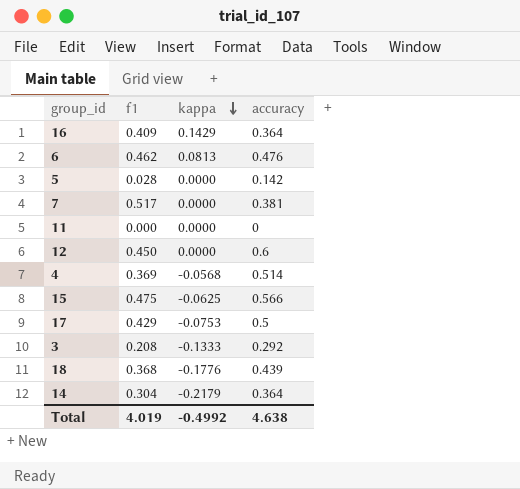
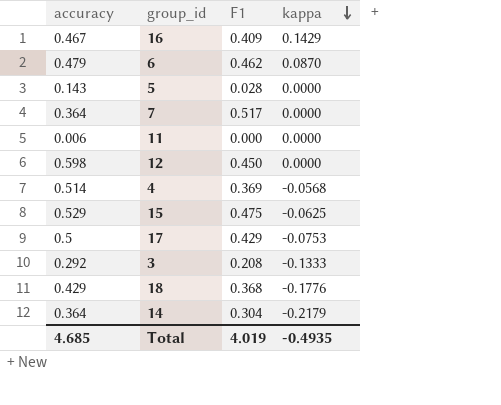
column accuracy | position: 4 -> 1
column name: f1 -> F1
16 | accuracy: 0.364 -> 0.467
6 | accuracy: 0.476 -> 0.479
6 | kappa: 0.0813 -> 0.0870
5 | accuracy: 0.142 -> 0.143
7 | accuracy: 0.381 -> 0.364
11 | accuracy: 0 -> 0.006
12 | accuracy: 0.6 -> 0.598
15 | accuracy: 0.566 -> 0.529
18 | accuracy: 0.439 -> 0.429
Total | accuracy: 4.638 -> 4.685
Total | kappa: -0.4992 -> -0.4935

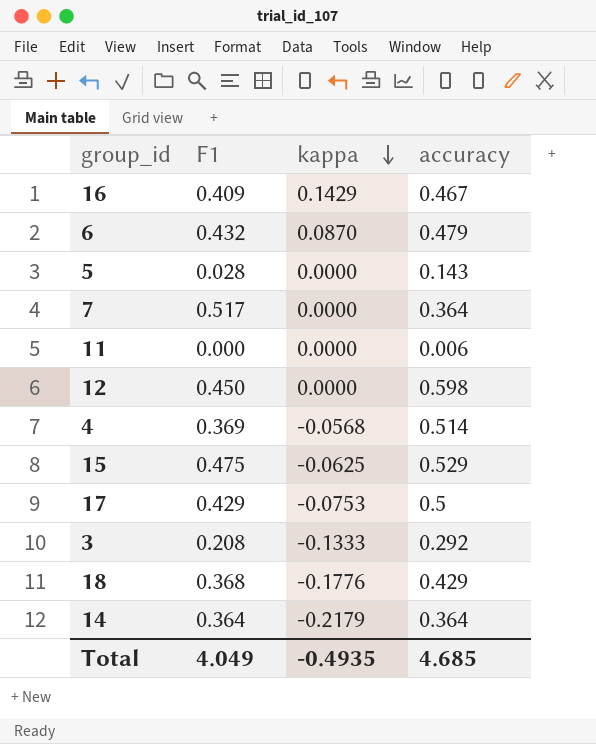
column accuracy | position: 1 -> 4
6 | F1: 0.462 -> 0.432
14 | F1: 0.304 -> 0.364
Total | F1: 4.019 -> 4.049

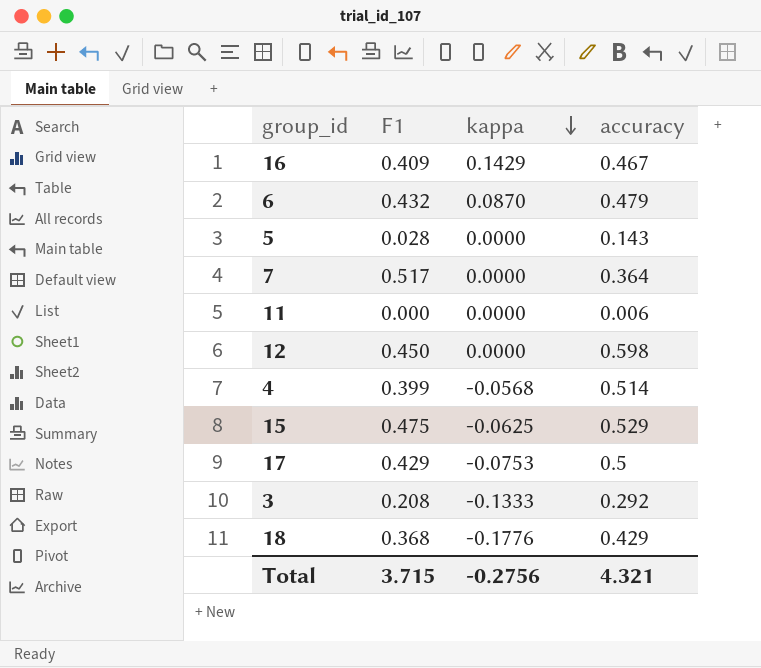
row 14: 0.364 | -0.2179 | 0.364 -> none
4 | F1: 0.369 -> 0.399
Total | F1: 4.049 -> 3.715
Total | kappa: -0.4935 -> -0.2756
Total | accuracy: 4.685 -> 4.321

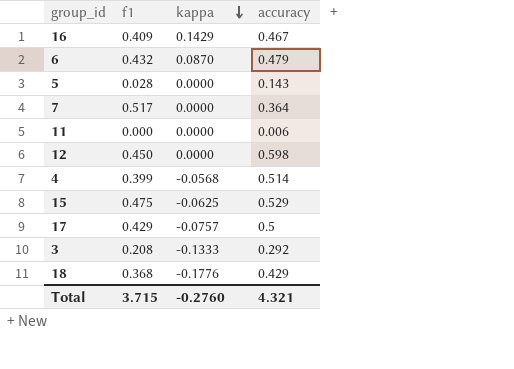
column name: F1 -> f1
17 | kappa: -0.0753 -> -0.0757
Total | kappa: -0.2756 -> -0.2760

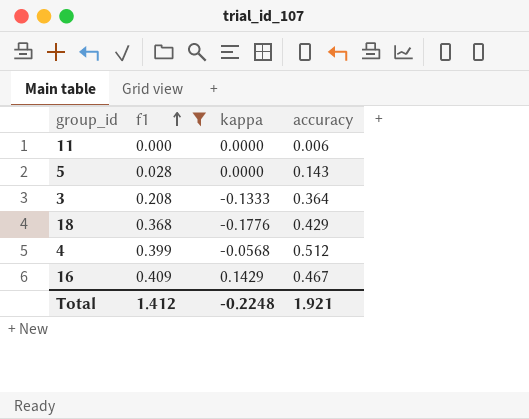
filter: none -> f1 <= 0.409
row order: kappa descending -> f1 ascending
3 | accuracy: 0.292 -> 0.364
4 | accuracy: 0.514 -> 0.512
Total | f1: 3.715 -> 1.412
Total | kappa: -0.2760 -> -0.2248
Total | accuracy: 4.321 -> 1.921

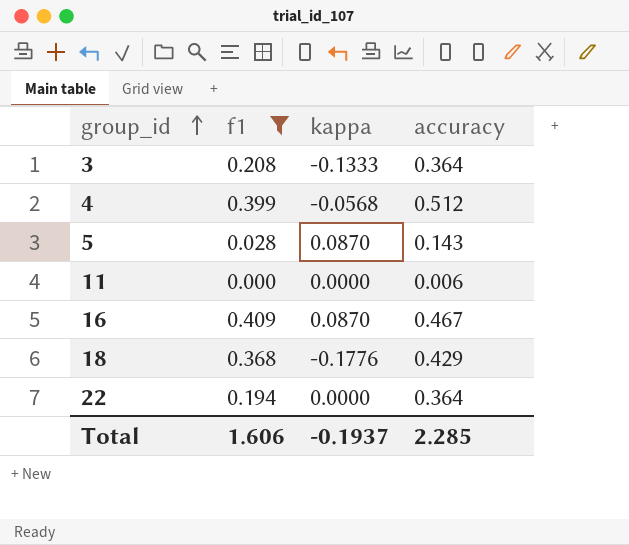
row order: f1 ascending -> group_id ascending
5 | kappa: 0.0000 -> 0.0870
16 | kappa: 0.1429 -> 0.0870
row 22: none -> 0.194 | 0.0000 | 0.364
Total | f1: 1.412 -> 1.606
Total | kappa: -0.2248 -> -0.1937
Total | accuracy: 1.921 -> 2.285

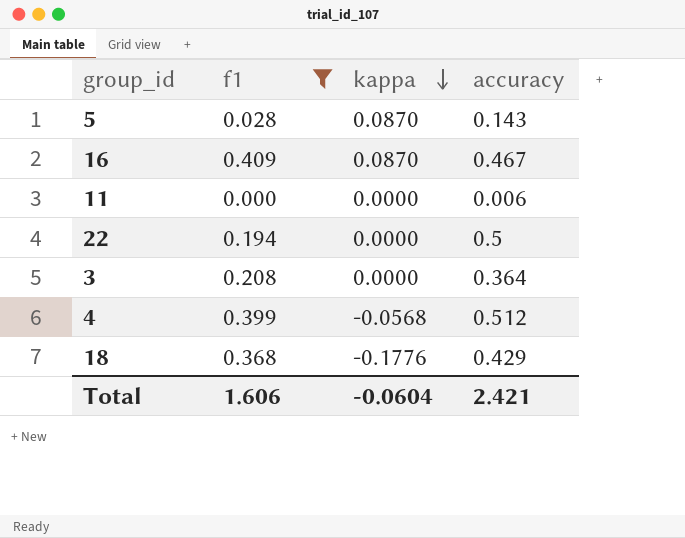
row order: group_id ascending -> kappa descending
22 | accuracy: 0.364 -> 0.5
3 | kappa: -0.1333 -> 0.0000
Total | kappa: -0.1937 -> -0.0604
Total | accuracy: 2.285 -> 2.421

